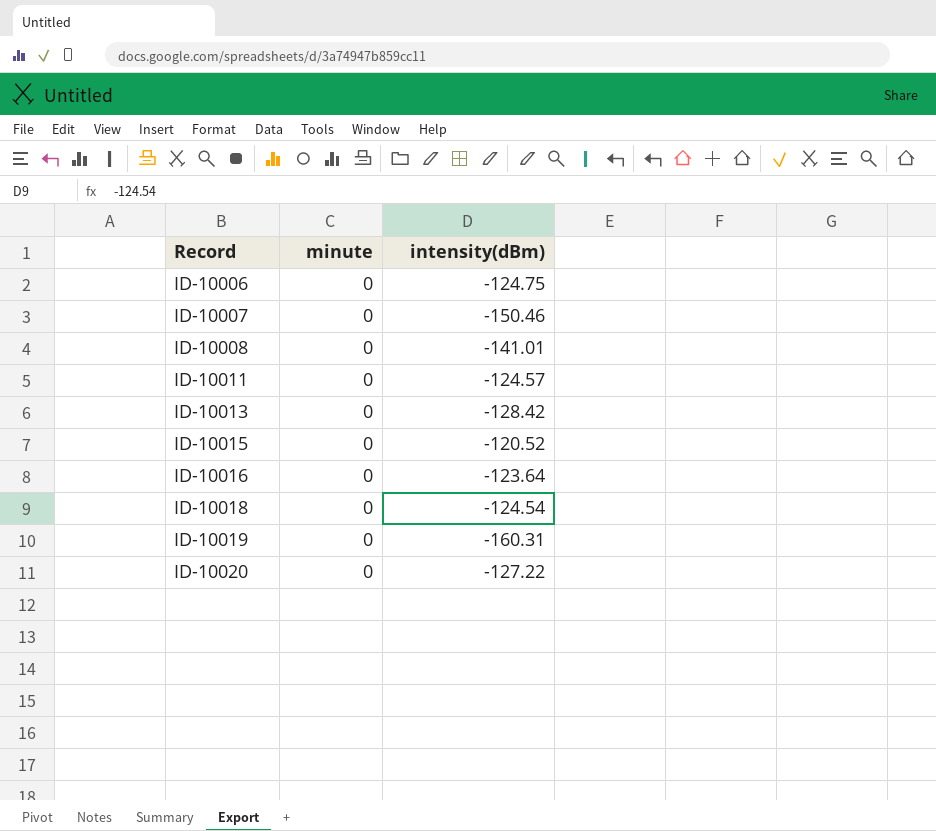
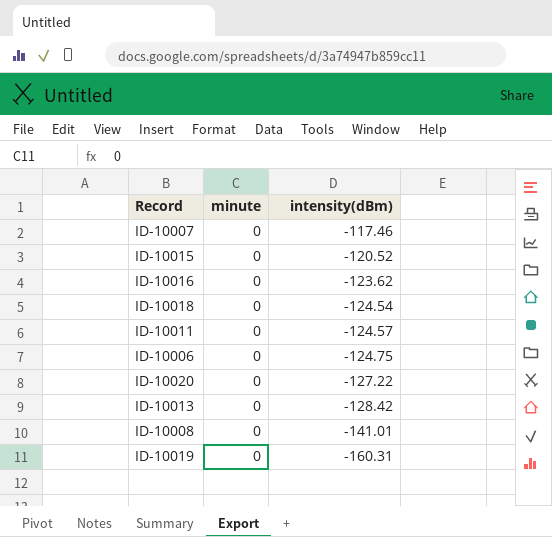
row order: Record ascending -> intensity(dBm) descending
ID-10007 | intensity(dBm): -150.46 -> -117.46
ID-10016 | intensity(dBm): -123.64 -> -123.62

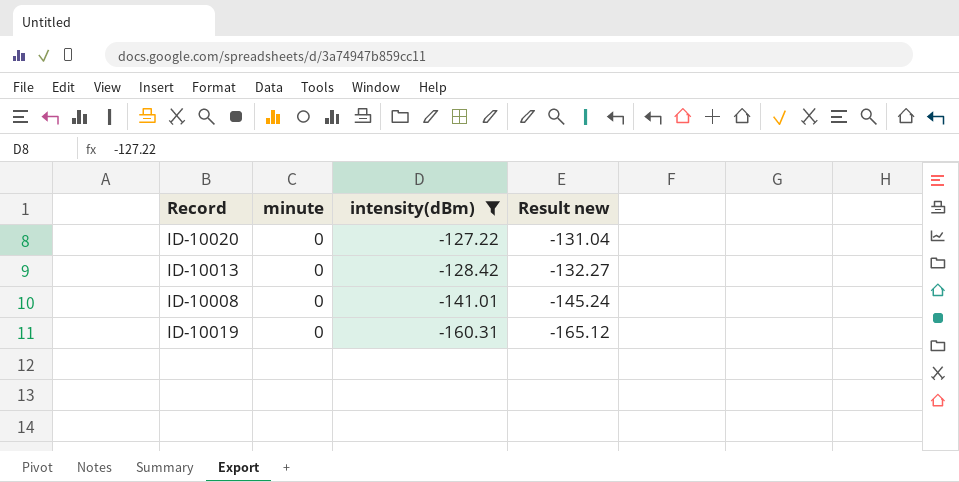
filter: none -> intensity(dBm) <= -127.22
column Result new | formula: none -> [intensity(dBm)] * 1.03

